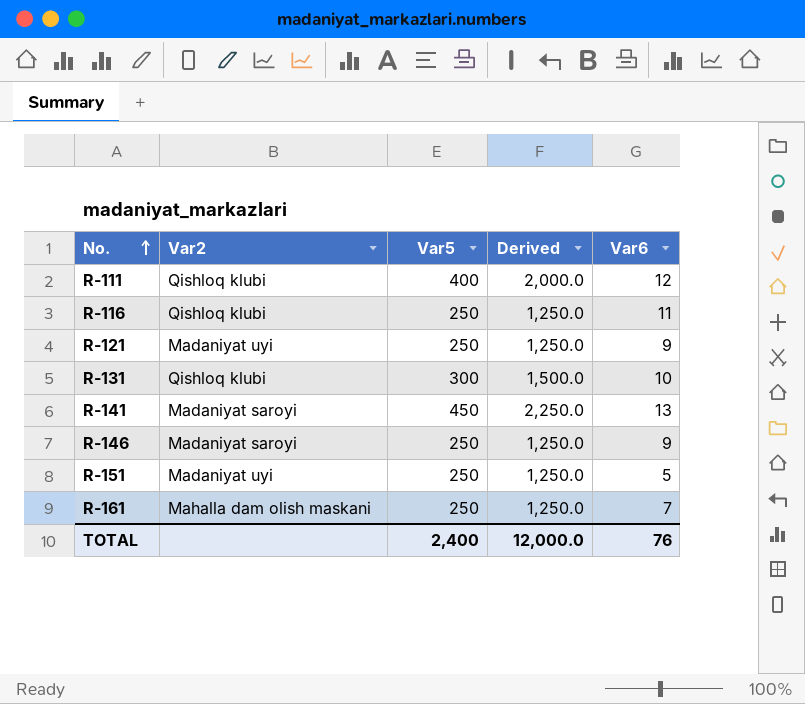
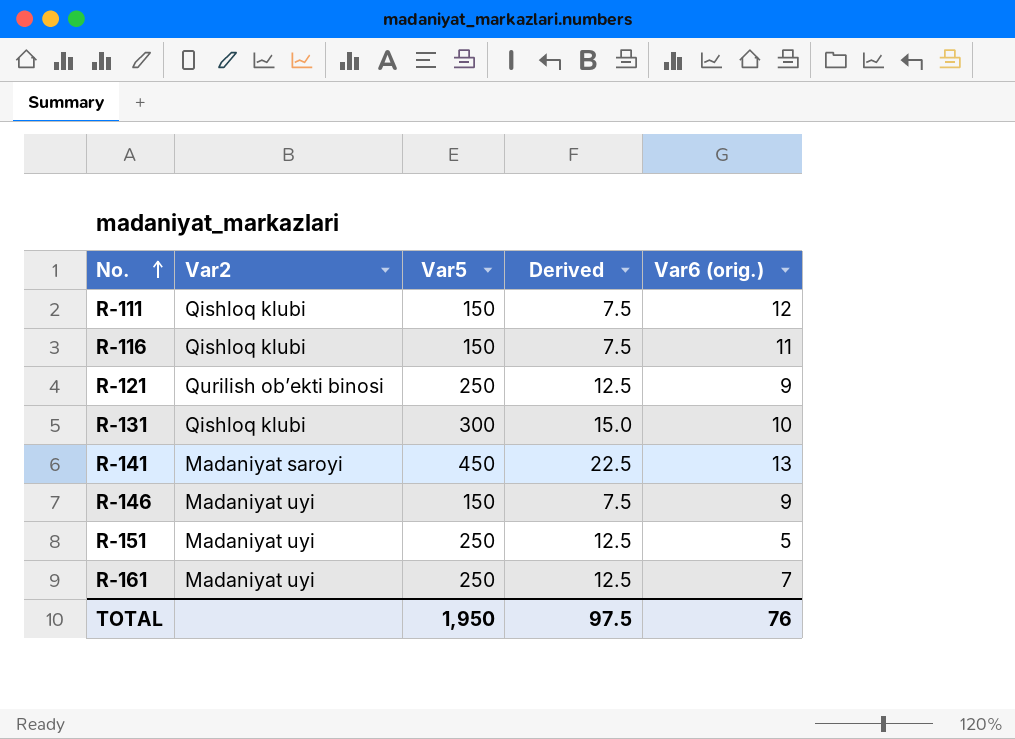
column Derived | formula: [Var5] * 5 -> [Var5] * 0.05
column name: Var6 -> Var6 (orig.)
R-111 | Var5: 400 -> 150
R-116 | Var5: 250 -> 150
R-121 | Var2: Madaniyat uyi -> Qurilish ob’ekti binosi
R-146 | Var2: Madaniyat saroyi -> Madaniyat uyi
R-146 | Var5: 250 -> 150
R-161 | Var2: Mahalla dam olish maskani -> Madaniyat uyi
TOTAL | Var5: 2,400 -> 1,950
TOTAL | Derived: 12,000.0 -> 97.5

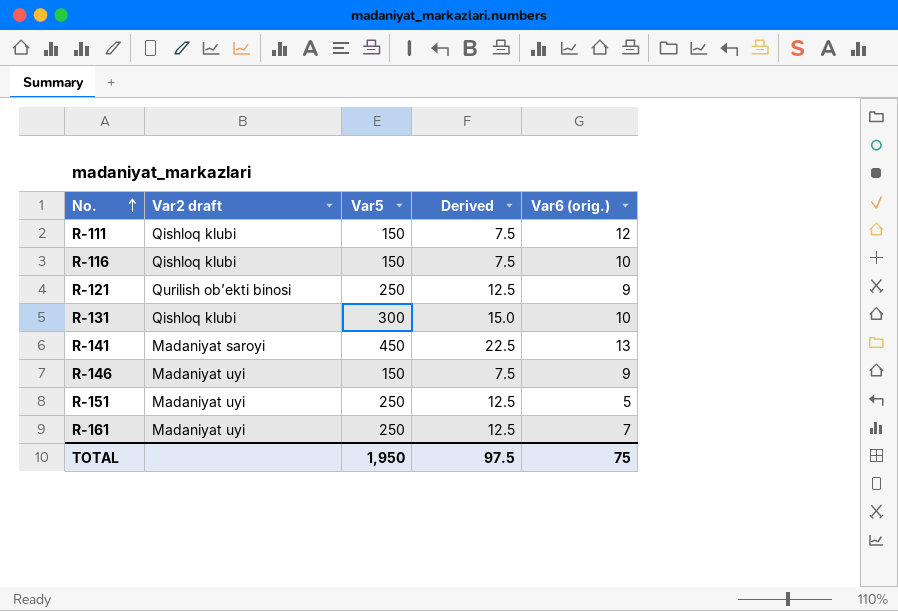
column name: Var2 -> Var2 draft
R-116 | Var6 (orig.): 11 -> 10
TOTAL | Var6 (orig.): 76 -> 75

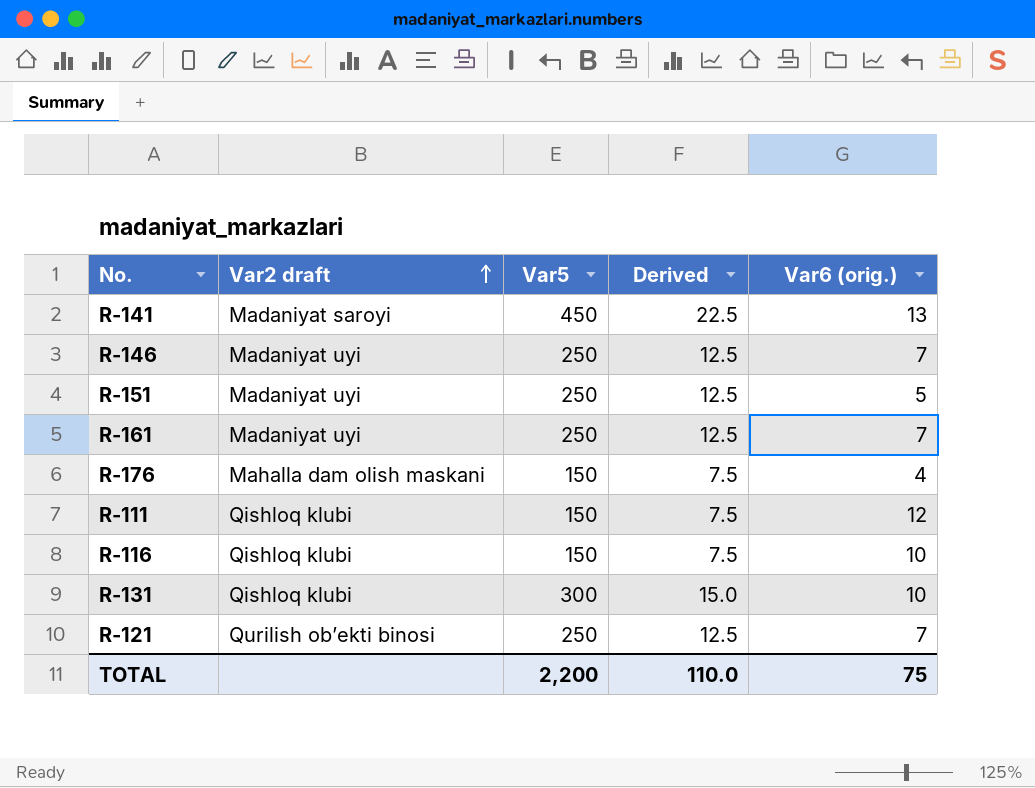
row order: No. ascending -> Var2 draft ascending
R-146 | Var5: 150 -> 250
R-146 | Derived: 7.5 -> 12.5
R-146 | Var6 (orig.): 9 -> 7
row R-176: none -> Mahalla dam olish maskani | 150 | 7.5 | 4
R-121 | Var6 (orig.): 9 -> 7
TOTAL | Var5: 1,950 -> 2,200
TOTAL | Derived: 97.5 -> 110.0

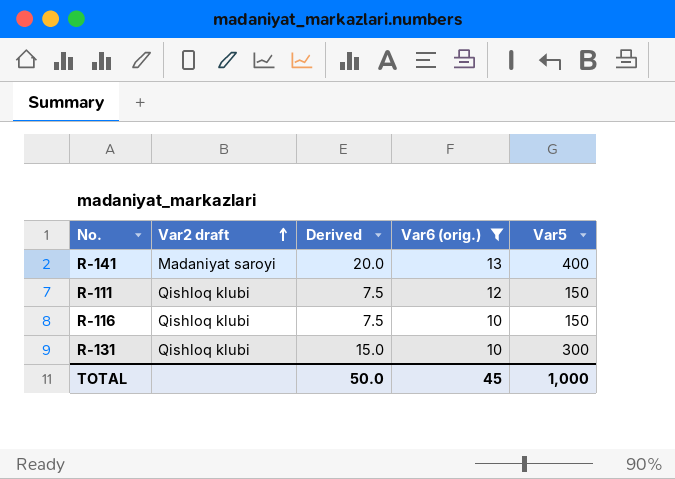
filter: none -> Var6 (orig.) >= 10
column Var5 | position: 3 -> 5
R-141 | Derived: 22.5 -> 20.0
R-141 | Var5: 450 -> 400
TOTAL | Derived: 110.0 -> 50.0
TOTAL | Var6 (orig.): 75 -> 45
TOTAL | Var5: 2,200 -> 1,000

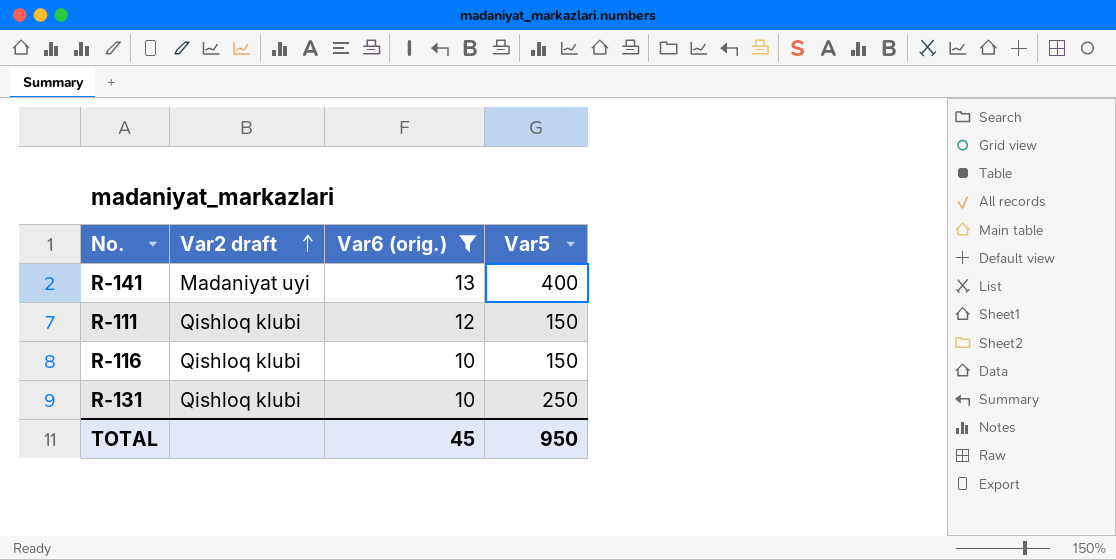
column Derived | formula: [Var5] * 0.05 -> none
R-141 | Var2 draft: Madaniyat saroyi -> Madaniyat uyi
R-131 | Var5: 300 -> 250
TOTAL | Var5: 1,000 -> 950

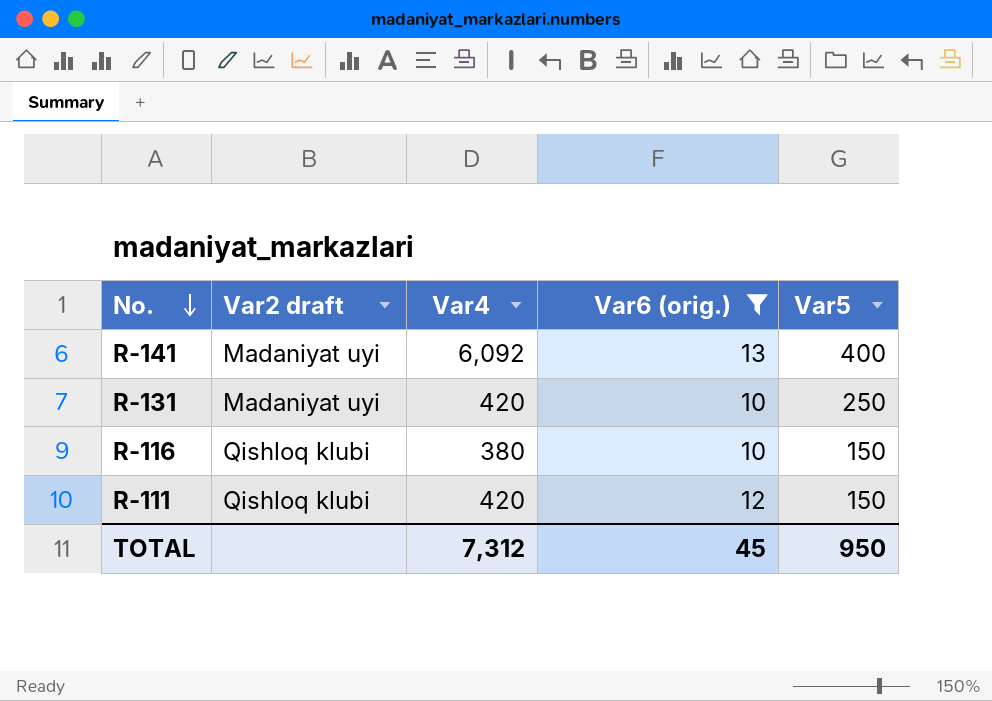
row order: Var2 draft ascending -> No. descending
column Var4 | position: none -> 3
R-131 | Var2 draft: Qishloq klubi -> Madaniyat uyi

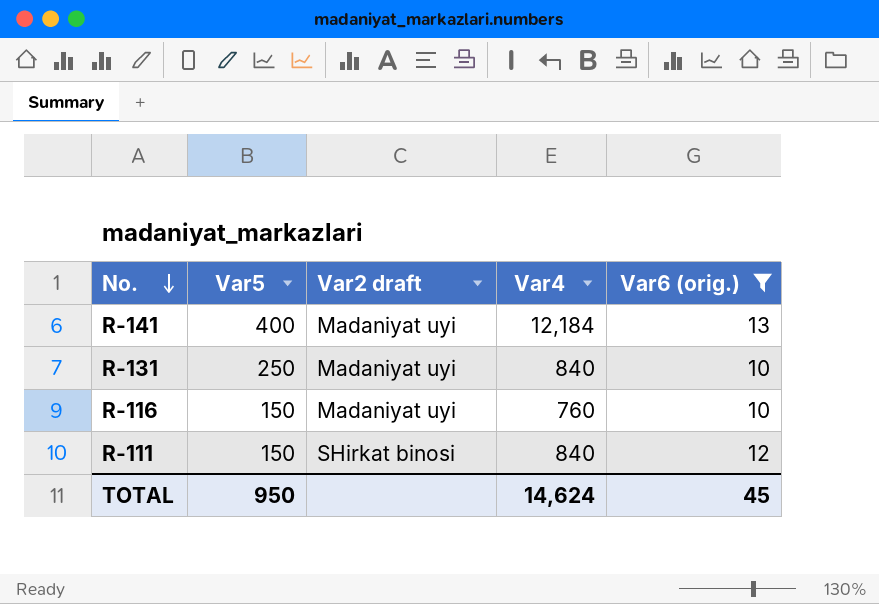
column Var5 | position: 5 -> 2
R-141 | Var4: 6,092 -> 12,184
R-131 | Var4: 420 -> 840
R-116 | Var2 draft: Qishloq klubi -> Madaniyat uyi
R-116 | Var4: 380 -> 760
R-111 | Var2 draft: Qishloq klubi -> SHirkat binosi
R-111 | Var4: 420 -> 840
TOTAL | Var4: 7,312 -> 14,624

